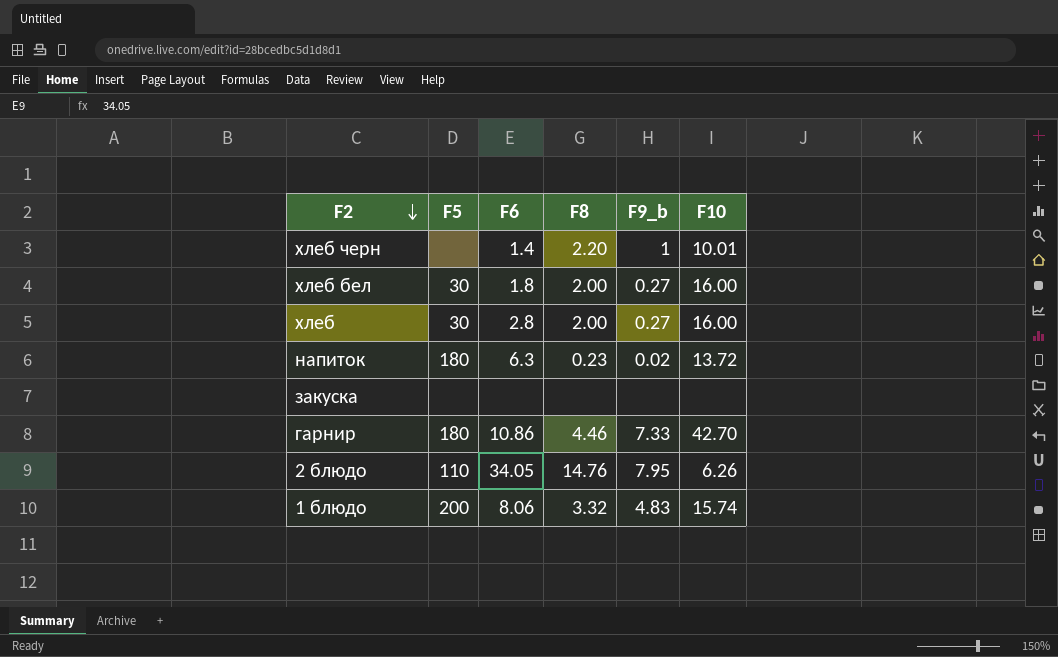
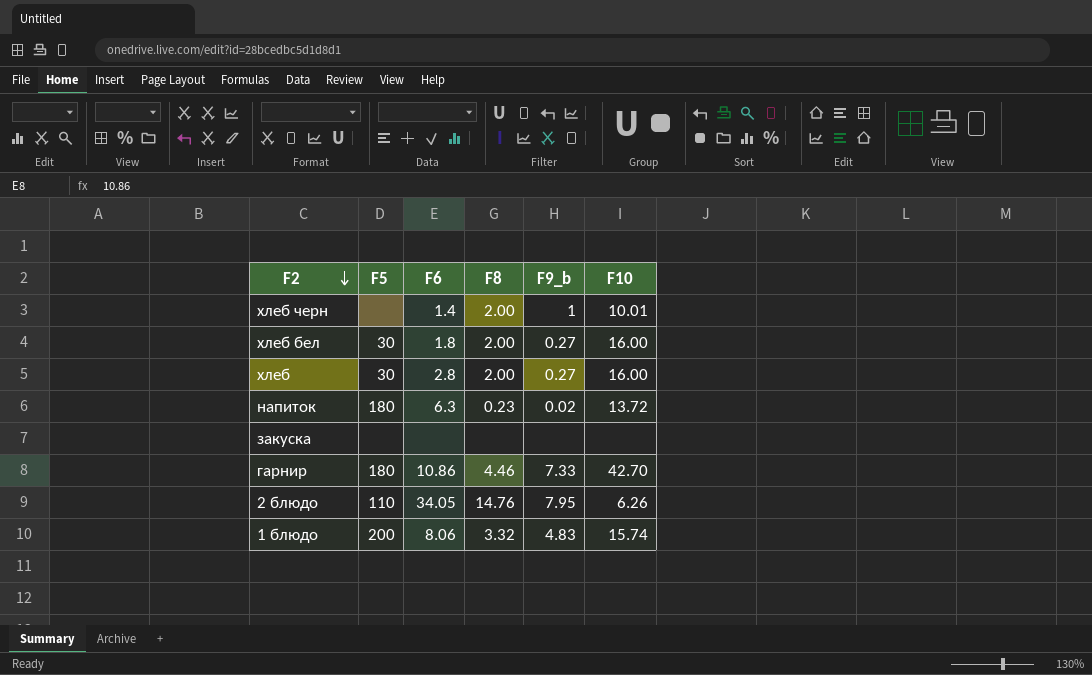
хлеб черн | F8: 2.20 -> 2.00

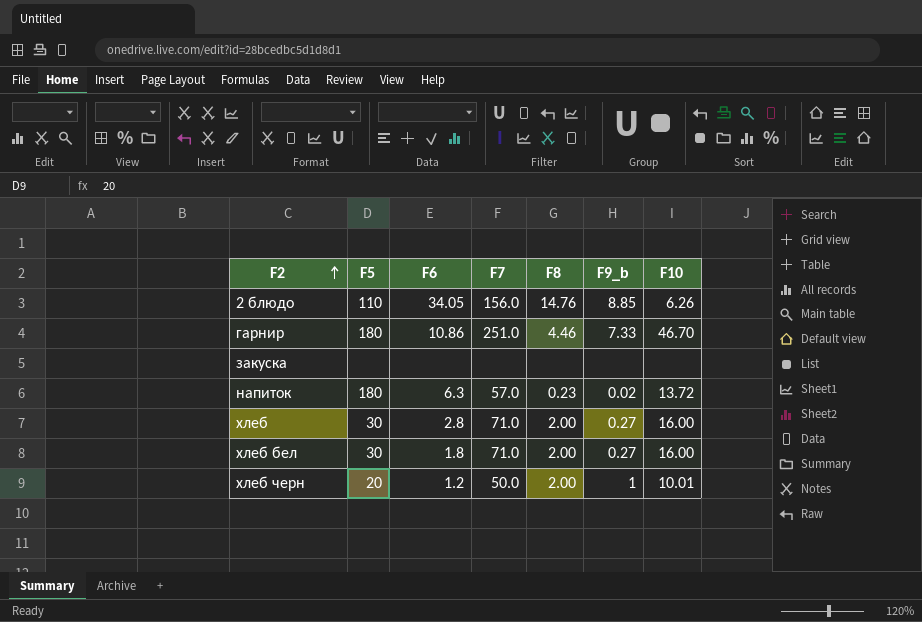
row order: F2 descending -> F2 ascending
column F7 | position: none -> 4
row 1 блюдо: 200 | 8.06 | 3.32 | 4.83 | 15.74 -> none
2 блюдо | F9_b: 7.95 -> 8.85
гарнир | F10: 42.70 -> 46.70
хлеб черн | F5: none -> 20
хлеб черн | F6: 1.4 -> 1.2

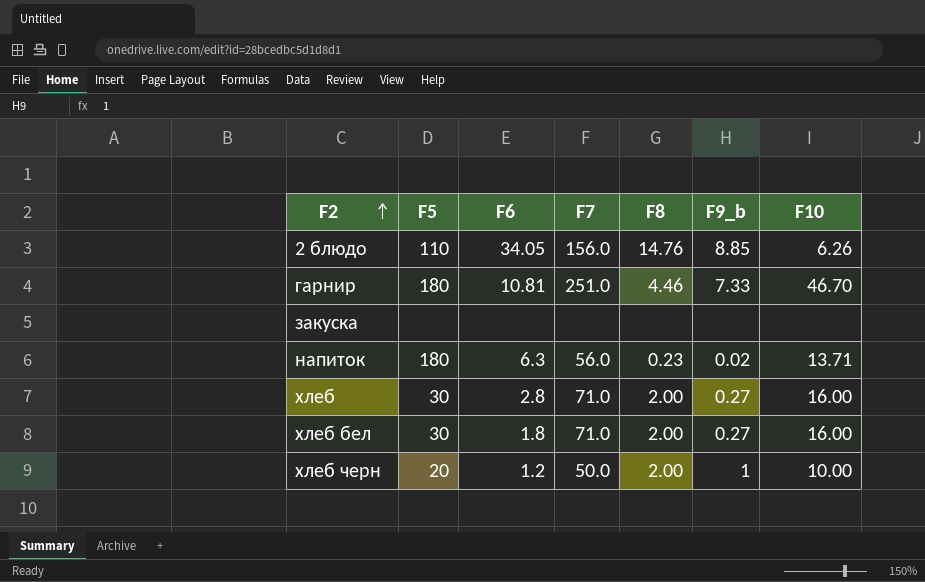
гарнир | F6: 10.86 -> 10.81
напиток | F7: 57.0 -> 56.0
напиток | F10: 13.72 -> 13.71
хлеб черн | F10: 10.01 -> 10.00

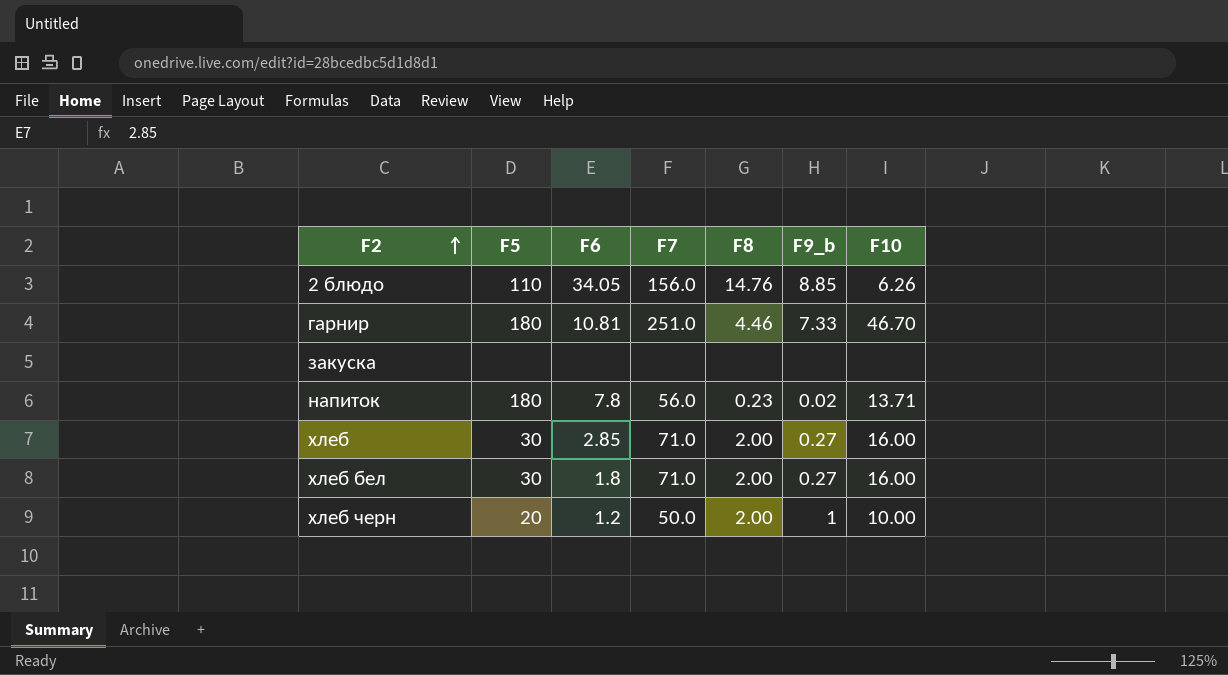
напиток | F6: 6.3 -> 7.8
хлеб | F6: 2.8 -> 2.85

